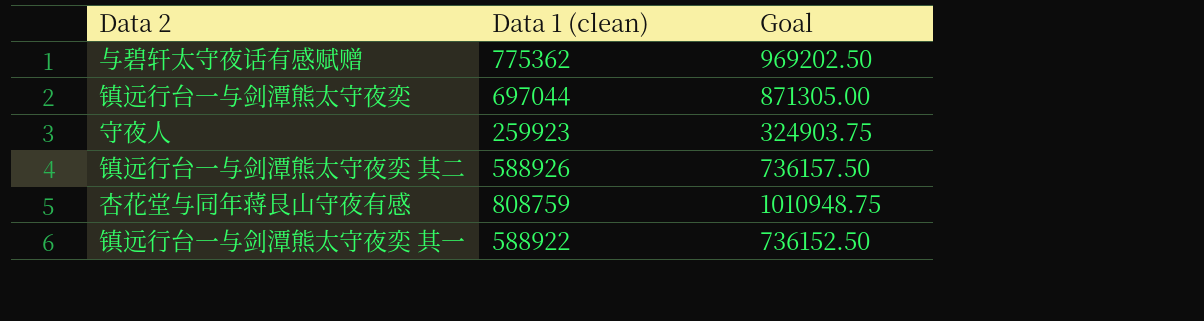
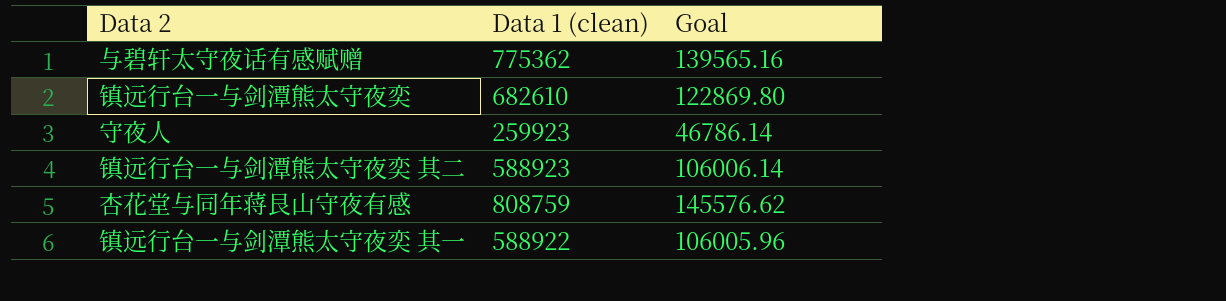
column Goal | formula: [Data 1 (clean)] * 1.25 -> [Data 1 (clean)] * 0.18
镇远行台一与剑潭熊太守夜奕 | Data 1 (clean): 697044 -> 682610
镇远行台一与剑潭熊太守夜奕 其二 | Data 1 (clean): 588926 -> 588923

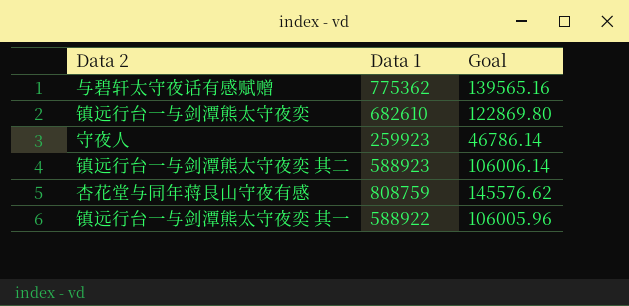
column name: Data 1 (clean) -> Data 1

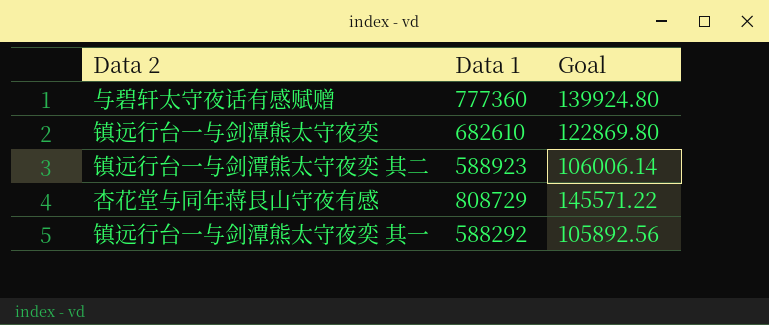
row 守夜人: 259923 | 46786.14 -> none
与碧轩太守夜话有感赋赠 | Data 1: 775362 -> 777360
与碧轩太守夜话有感赋赠 | Goal: 139565.16 -> 139924.80
杏花堂与同年蒋艮山守夜有感 | Data 1: 808759 -> 808729
杏花堂与同年蒋艮山守夜有感 | Goal: 145576.62 -> 145571.22
镇远行台一与剑潭熊太守夜奕 其一 | Data 1: 588922 -> 588292
镇远行台一与剑潭熊太守夜奕 其一 | Goal: 106005.96 -> 105892.56

